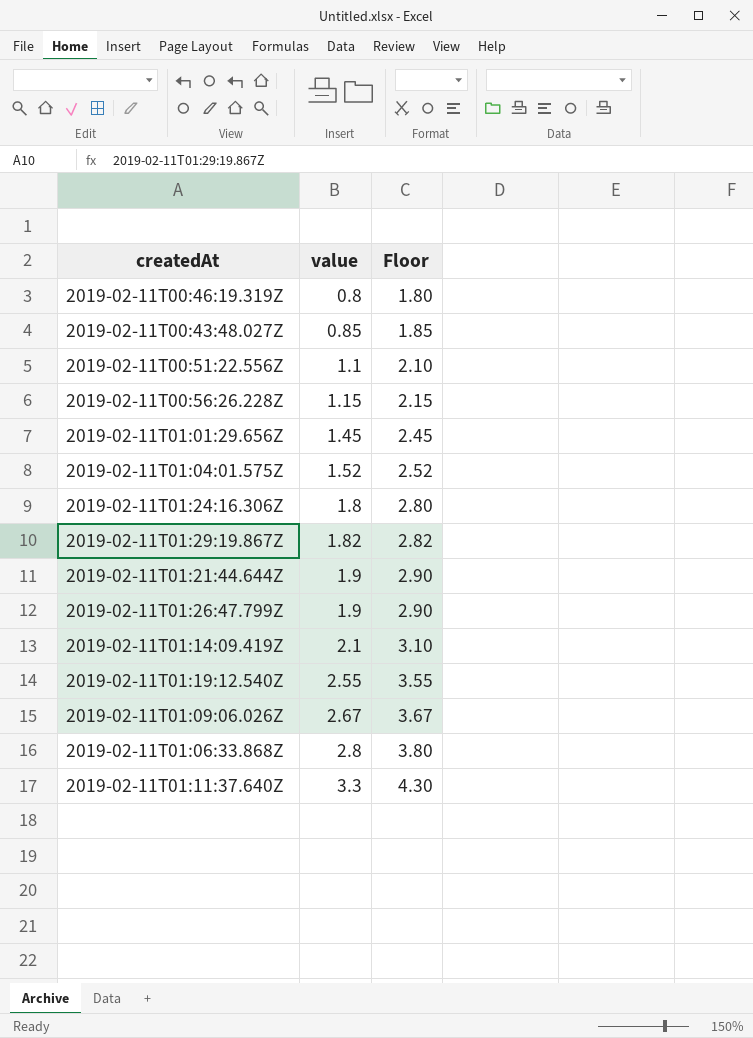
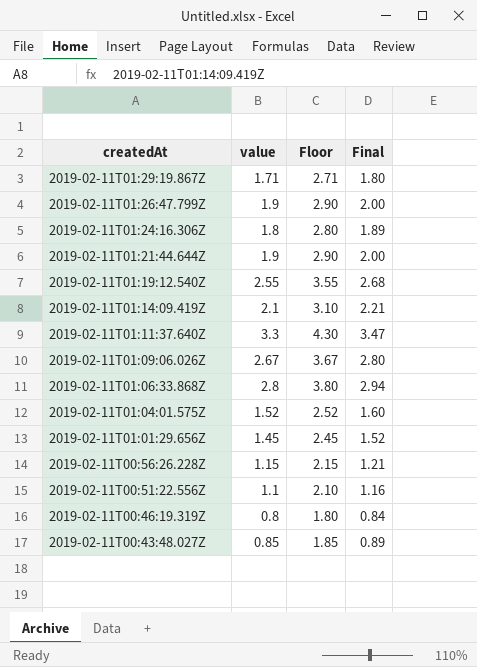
row order: value ascending -> createdAt descending
column Final | formula: none -> [value] * 1.05
2019-02-11T01:29:19.867Z | value: 1.82 -> 1.71
2019-02-11T01:29:19.867Z | Floor: 2.82 -> 2.71

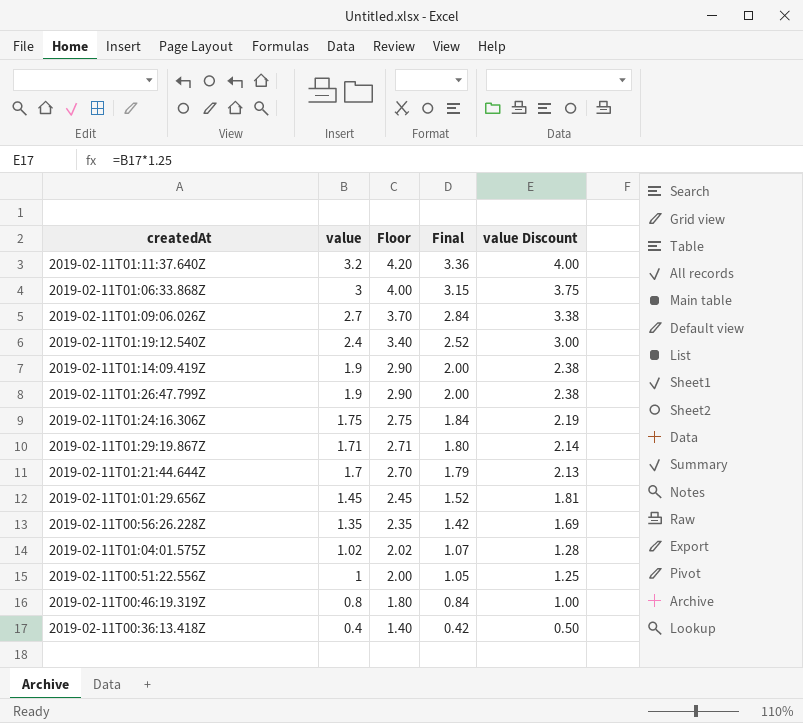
row order: createdAt descending -> value descending
column value Discount | formula: none -> [value] * 1.25
row 2019-02-11T00:43:48.027Z: 0.85 | 1.85 | 0.89 -> none
2019-02-11T01:11:37.640Z | value: 3.3 -> 3.2
2019-02-11T01:11:37.640Z | Floor: 4.30 -> 4.20
2019-02-11T01:11:37.640Z | Final: 3.47 -> 3.36
2019-02-11T01:06:33.868Z | value: 2.8 -> 3
2019-02-11T01:06:33.868Z | Floor: 3.80 -> 4.00
2019-02-11T01:06:33.868Z | Final: 2.94 -> 3.15
2019-02-11T01:09:06.026Z | value: 2.67 -> 2.7
2019-02-11T01:09:06.026Z | Floor: 3.67 -> 3.70
2019-02-11T01:09:06.026Z | Final: 2.80 -> 2.84
2019-02-11T01:19:12.540Z | value: 2.55 -> 2.4
2019-02-11T01:19:12.540Z | Floor: 3.55 -> 3.40
2019-02-11T01:19:12.540Z | Final: 2.68 -> 2.52
2019-02-11T01:14:09.419Z | value: 2.1 -> 1.9
2019-02-11T01:14:09.419Z | Floor: 3.10 -> 2.90
2019-02-11T01:14:09.419Z | Final: 2.21 -> 2.00
2019-02-11T01:24:16.306Z | value: 1.8 -> 1.75
2019-02-11T01:24:16.306Z | Floor: 2.80 -> 2.75
2019-02-11T01:24:16.306Z | Final: 1.89 -> 1.84
2019-02-11T01:21:44.644Z | value: 1.9 -> 1.7
2019-02-11T01:21:44.644Z | Floor: 2.90 -> 2.70
2019-02-11T01:21:44.644Z | Final: 2.00 -> 1.79
2019-02-11T00:56:26.228Z | value: 1.15 -> 1.35
2019-02-11T00:56:26.228Z | Floor: 2.15 -> 2.35
2019-02-11T00:56:26.228Z | Final: 1.21 -> 1.42
2019-02-11T01:04:01.575Z | value: 1.52 -> 1.02
2019-02-11T01:04:01.575Z | Floor: 2.52 -> 2.02
2019-02-11T01:04:01.575Z | Final: 1.60 -> 1.07
2019-02-11T00:51:22.556Z | value: 1.1 -> 1
2019-02-11T00:51:22.556Z | Floor: 2.10 -> 2.00
2019-02-11T00:51:22.556Z | Final: 1.16 -> 1.05
row 2019-02-11T00:36:13.418Z: none -> 0.4 | 1.40 | 0.42 | 0.50

